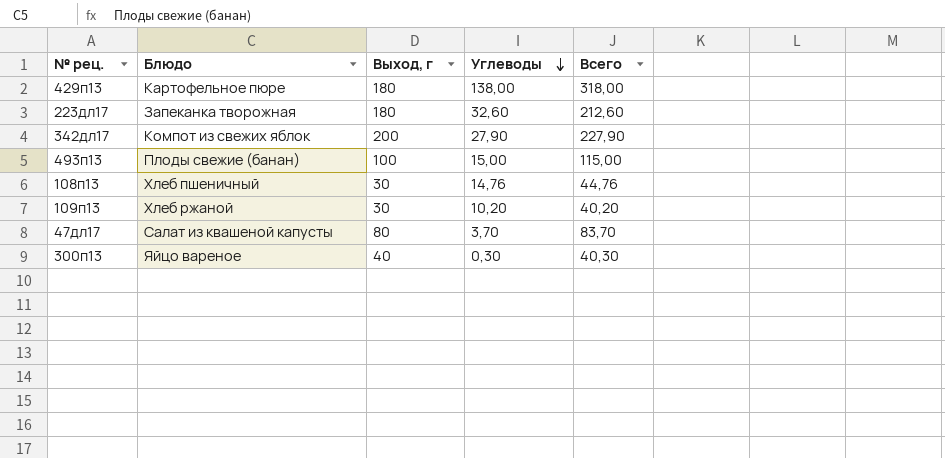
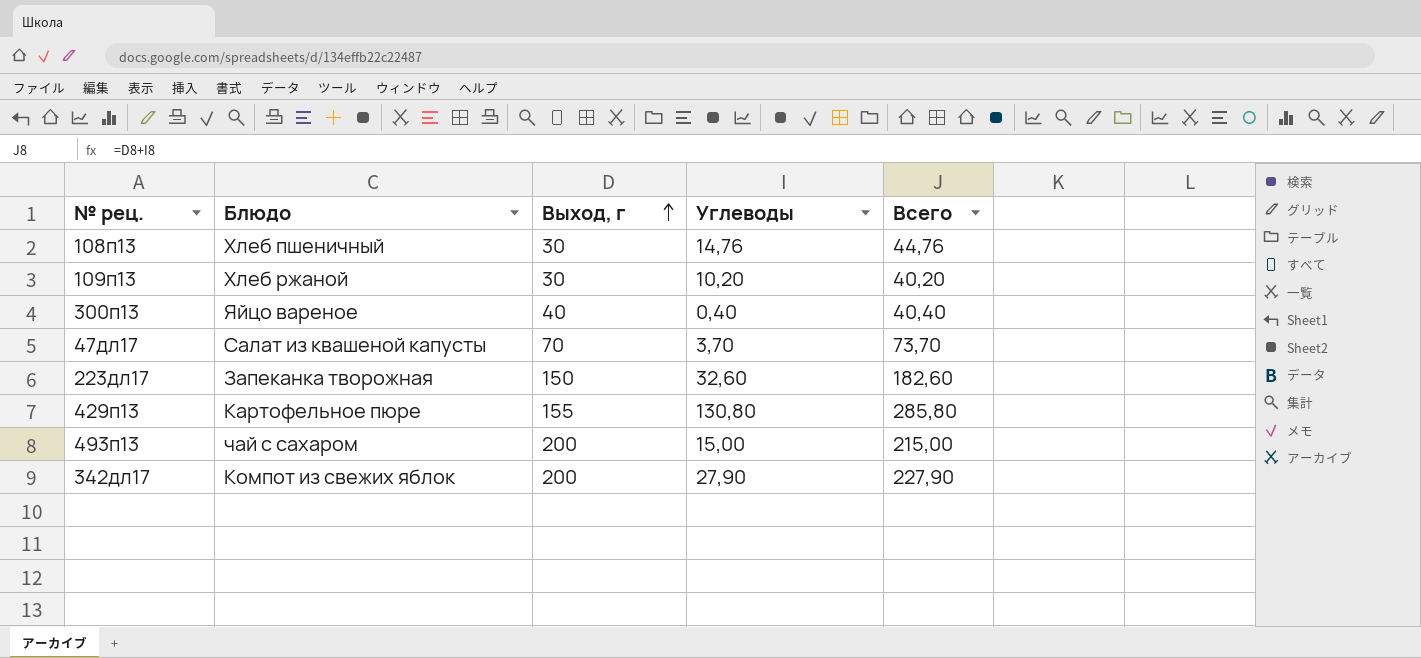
row order: Углеводы descending -> Выход, г ascending
300п13 | Углеводы: 0,30 -> 0,40
300п13 | Всего: 40,30 -> 40,40
47дл17 | Выход, г: 80 -> 70
47дл17 | Всего: 83,70 -> 73,70
223дл17 | Выход, г: 180 -> 150
223дл17 | Всего: 212,60 -> 182,60
429п13 | Выход, г: 180 -> 155
429п13 | Углеводы: 138,00 -> 130,80
429п13 | Всего: 318,00 -> 285,80
493п13 | Блюдо: Плоды свежие (банан) -> чай с сахаром
493п13 | Выход, г: 100 -> 200
493п13 | Всего: 115,00 -> 215,00

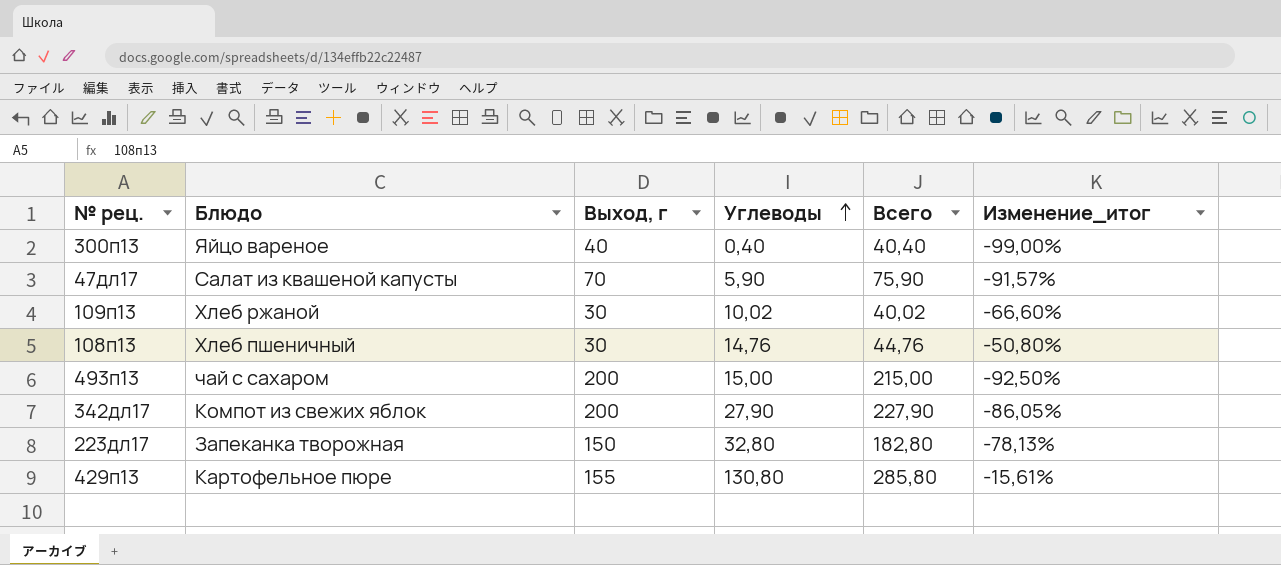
row order: Выход, г ascending -> Углеводы ascending
column Изменение_итог | formula: none -> ([Углеводы] - [Выход, г]) / [Выход, г]
47дл17 | Углеводы: 3,70 -> 5,90
47дл17 | Всего: 73,70 -> 75,90
109п13 | Углеводы: 10,20 -> 10,02
109п13 | Всего: 40,20 -> 40,02
223дл17 | Углеводы: 32,60 -> 32,80
223дл17 | Всего: 182,60 -> 182,80

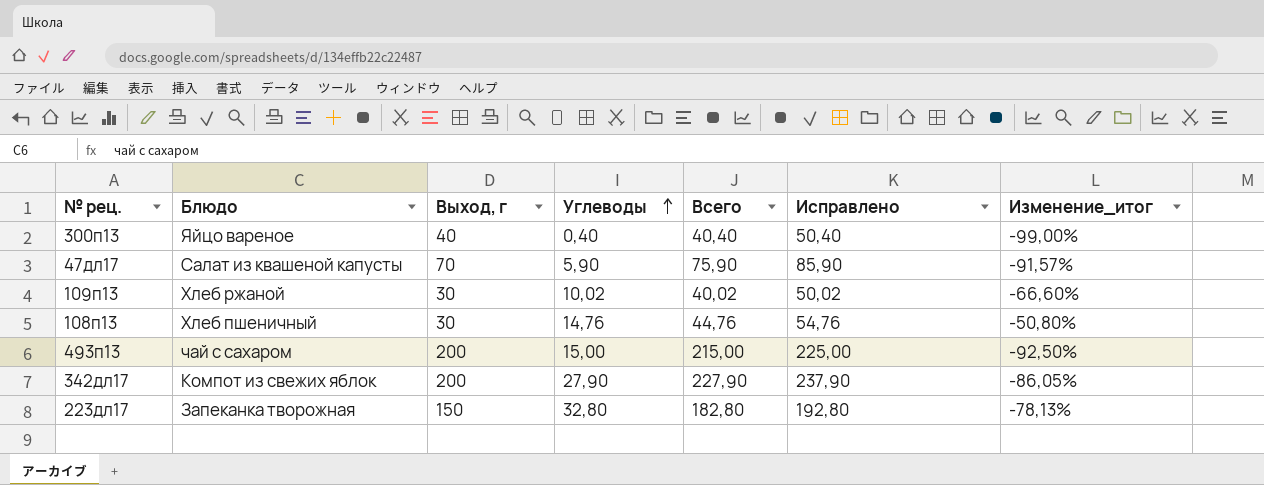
column Исправлено | formula: none -> [Всего] + 10
row 429п13: Картофельное пюре | 155 | 130,80 | 285,80 | -15,61% -> none

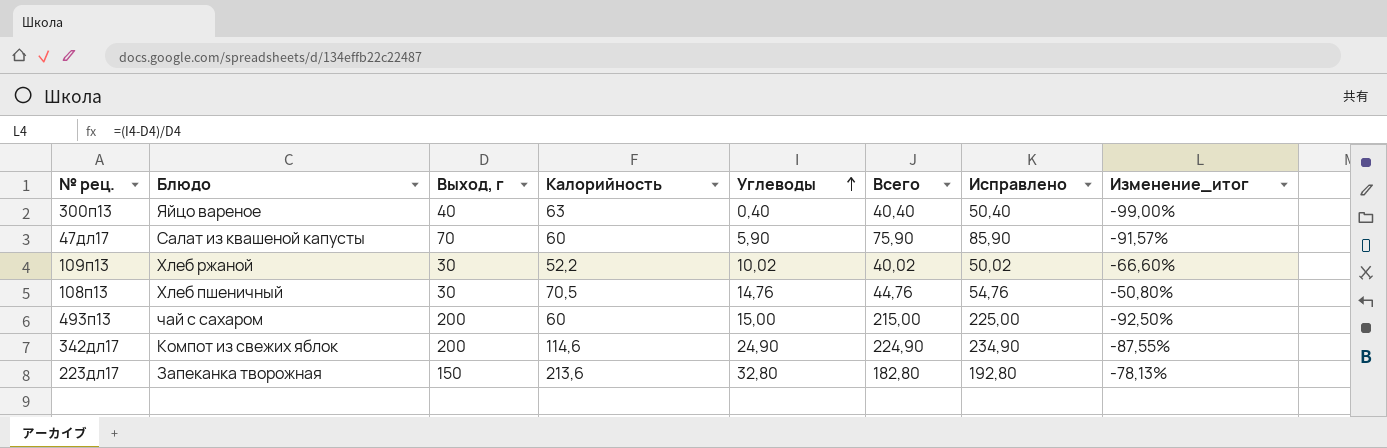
column Калорийность | position: none -> 4
342дл17 | Углеводы: 27,90 -> 24,90
342дл17 | Всего: 227,90 -> 224,90
342дл17 | Исправлено: 237,90 -> 234,90
342дл17 | Изменение_итог: -86,05% -> -87,55%

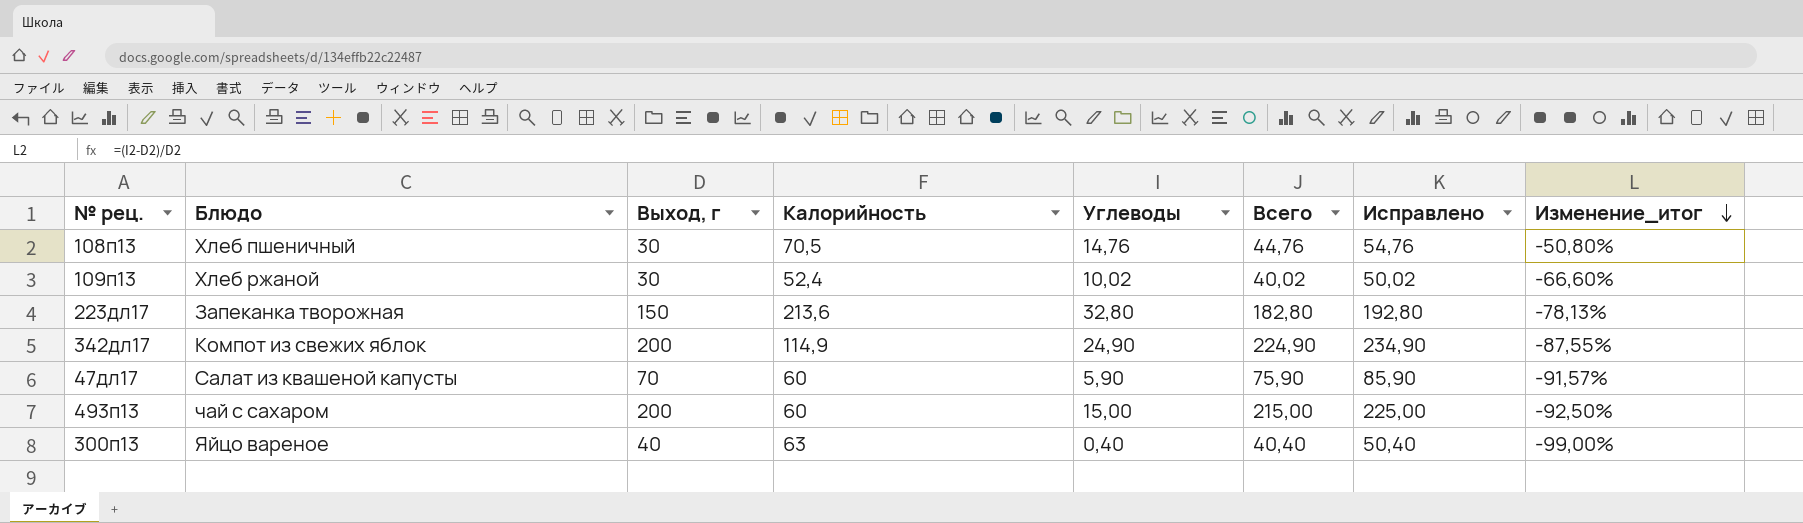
row order: Углеводы ascending -> Изменение_итог descending
109п13 | Калорийность: 52,2 -> 52,4
342дл17 | Калорийность: 114,6 -> 114,9

